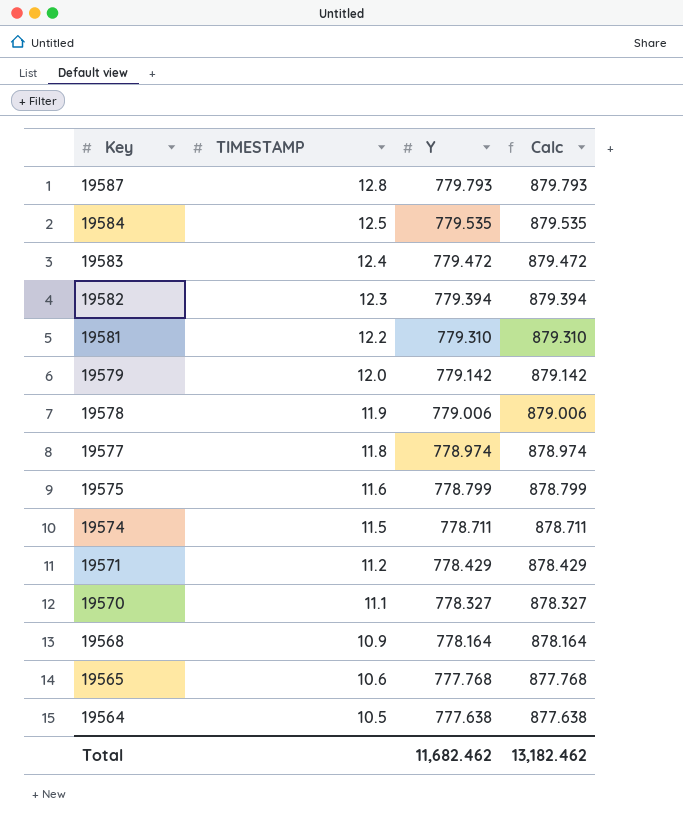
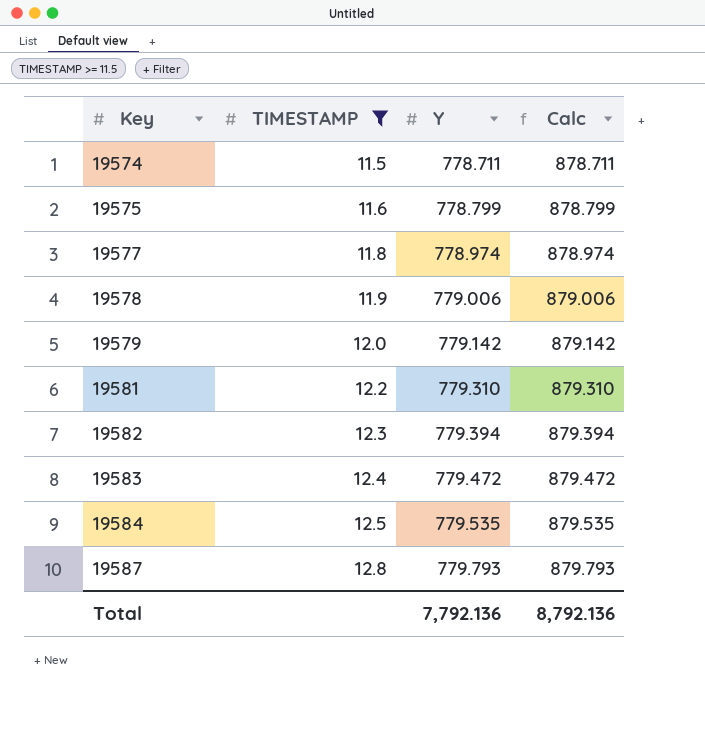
filter: none -> TIMESTAMP >= 11.5
row order: Key descending -> Key ascending
Total | Y: 11,682.462 -> 7,792.136
Total | Calc: 13,182.462 -> 8,792.136

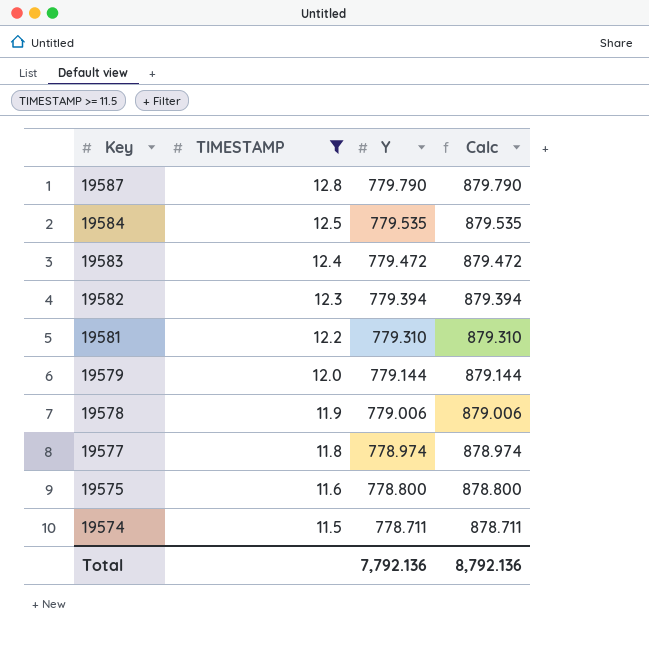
row order: Key ascending -> Key descending
19587 | Y: 779.793 -> 779.790
19587 | Calc: 879.793 -> 879.790
19579 | Y: 779.142 -> 779.144
19579 | Calc: 879.142 -> 879.144
19575 | Y: 778.799 -> 778.800
19575 | Calc: 878.799 -> 878.800

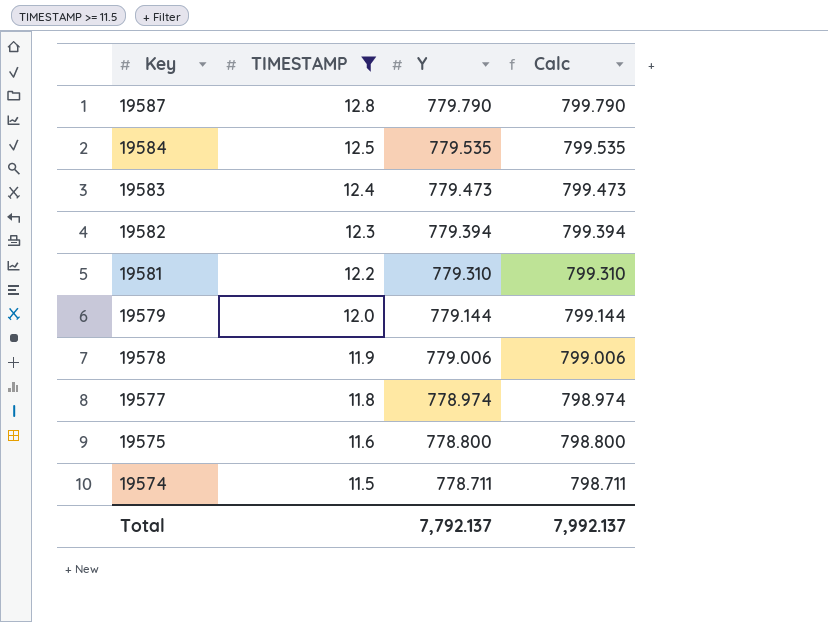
column Calc | formula: [Y] + 100 -> [Y] + 20
19583 | Y: 779.472 -> 779.473
Total | Y: 7,792.136 -> 7,792.137
Total | Calc: 8,792.136 -> 7,992.137

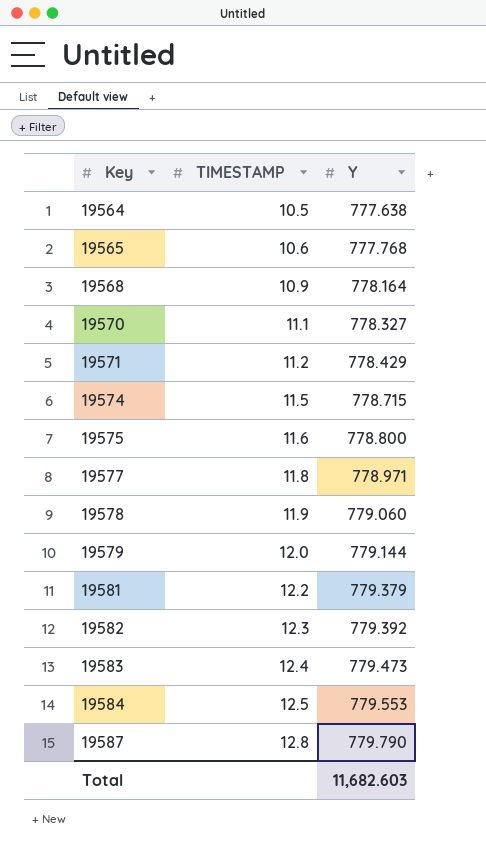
filter: TIMESTAMP >= 11.5 -> none
row order: Key descending -> Key ascending
column Calc | formula: [Y] + 20 -> none
19574 | Y: 778.711 -> 778.715
19577 | Y: 778.974 -> 778.971
19578 | Y: 779.006 -> 779.060
19581 | Y: 779.310 -> 779.379
19582 | Y: 779.394 -> 779.392
19584 | Y: 779.535 -> 779.553
Total | Y: 7,792.137 -> 11,682.603

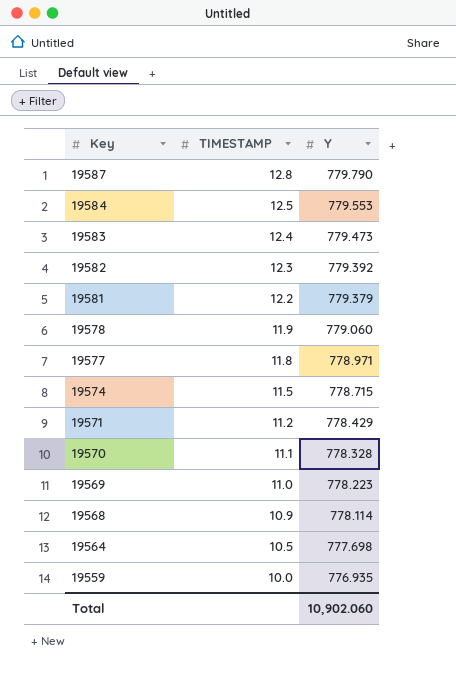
row order: Key ascending -> Key descending
row 19565: 10.6 | 777.768 -> none
row 19575: 11.6 | 778.800 -> none
row 19579: 12.0 | 779.144 -> none
19570 | Y: 778.327 -> 778.328
row 19569: none -> 11.0 | 778.223
19568 | Y: 778.164 -> 778.114
19564 | Y: 777.638 -> 777.698
row 19559: none -> 10.0 | 776.935
Total | Y: 11,682.603 -> 10,902.060

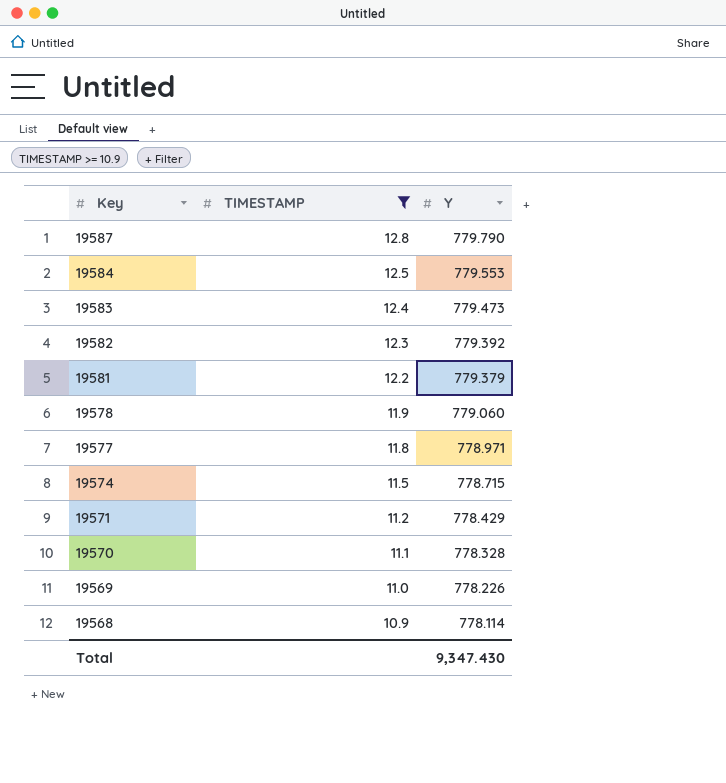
filter: none -> TIMESTAMP >= 10.9
19569 | Y: 778.223 -> 778.226
Total | Y: 10,902.060 -> 9,347.430

